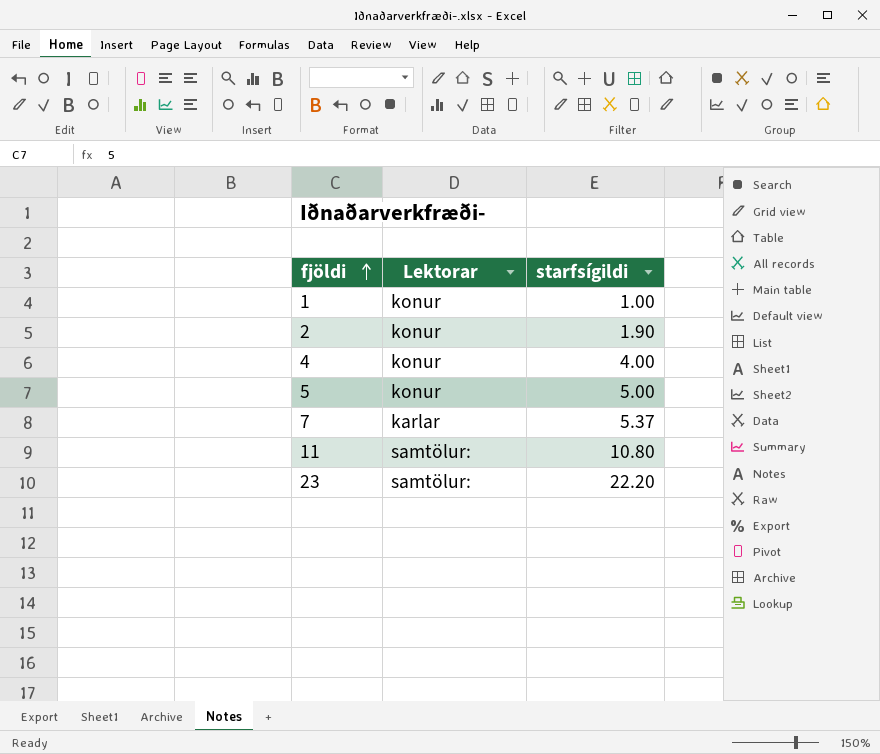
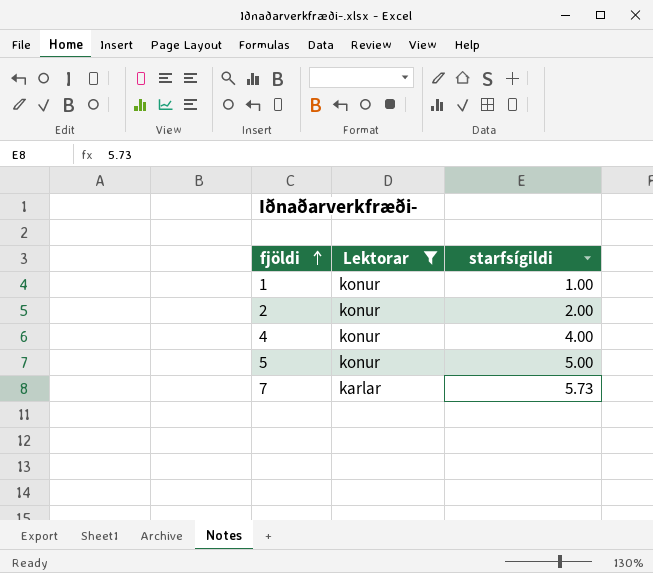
filter: none -> Lektorar != samtölur:
2 | starfsígildi: 1.90 -> 2.00
7 | starfsígildi: 5.37 -> 5.73

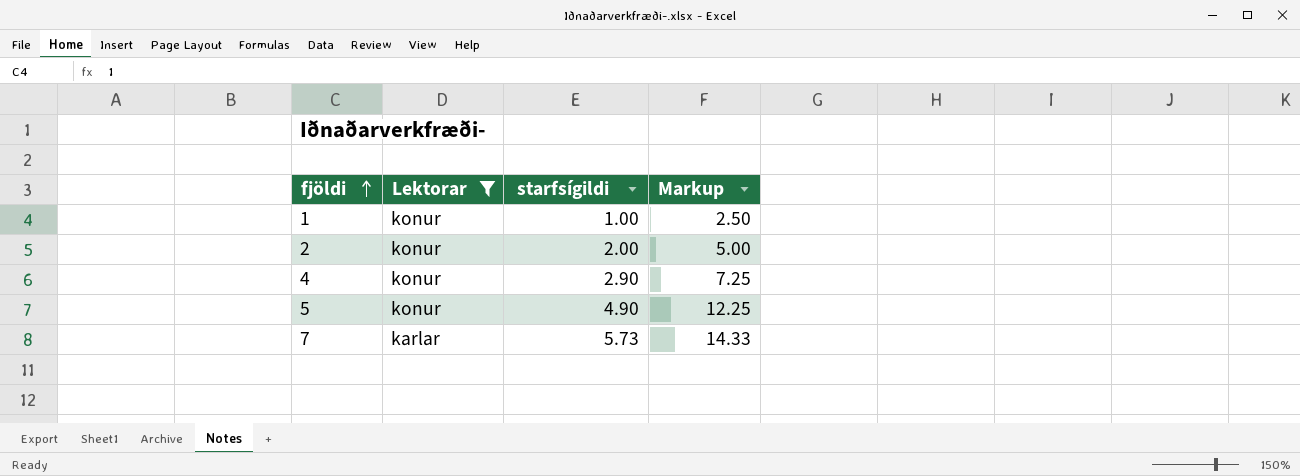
column Markup | formula: none -> [starfsígildi] * 2.5
4 | starfsígildi: 4.00 -> 2.90
5 | starfsígildi: 5.00 -> 4.90

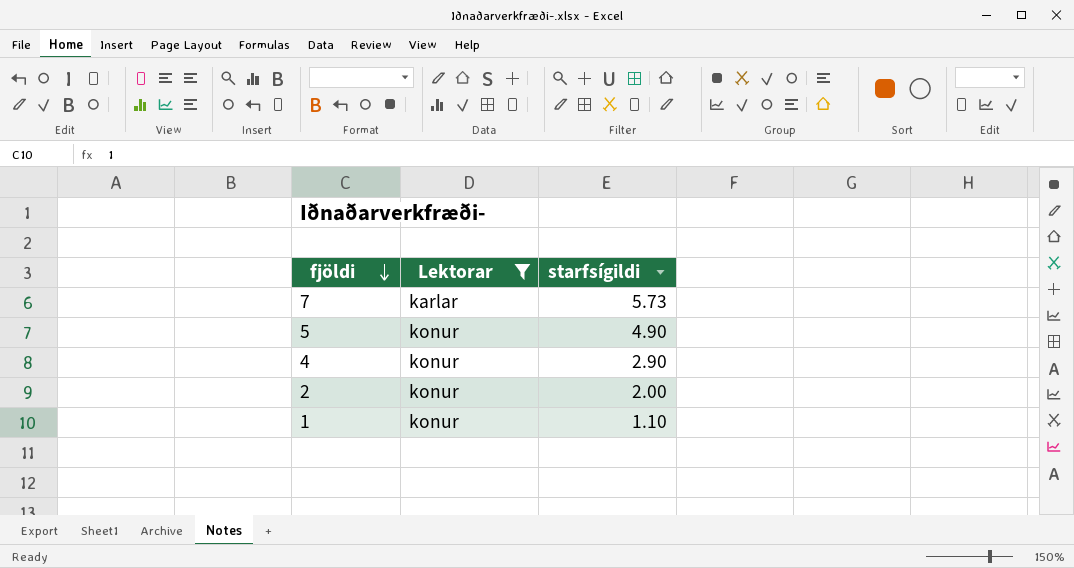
row order: fjöldi ascending -> fjöldi descending
column Markup | formula: [starfsígildi] * 2.5 -> none
1 | starfsígildi: 1.00 -> 1.10

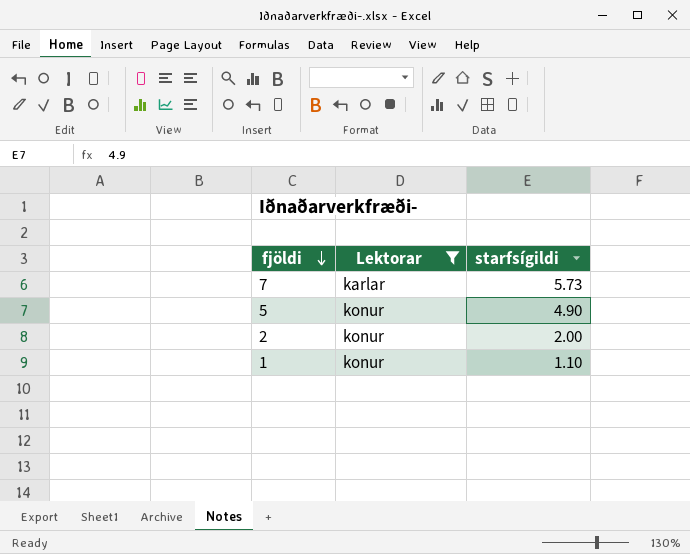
row 4: konur | 2.90 -> none

